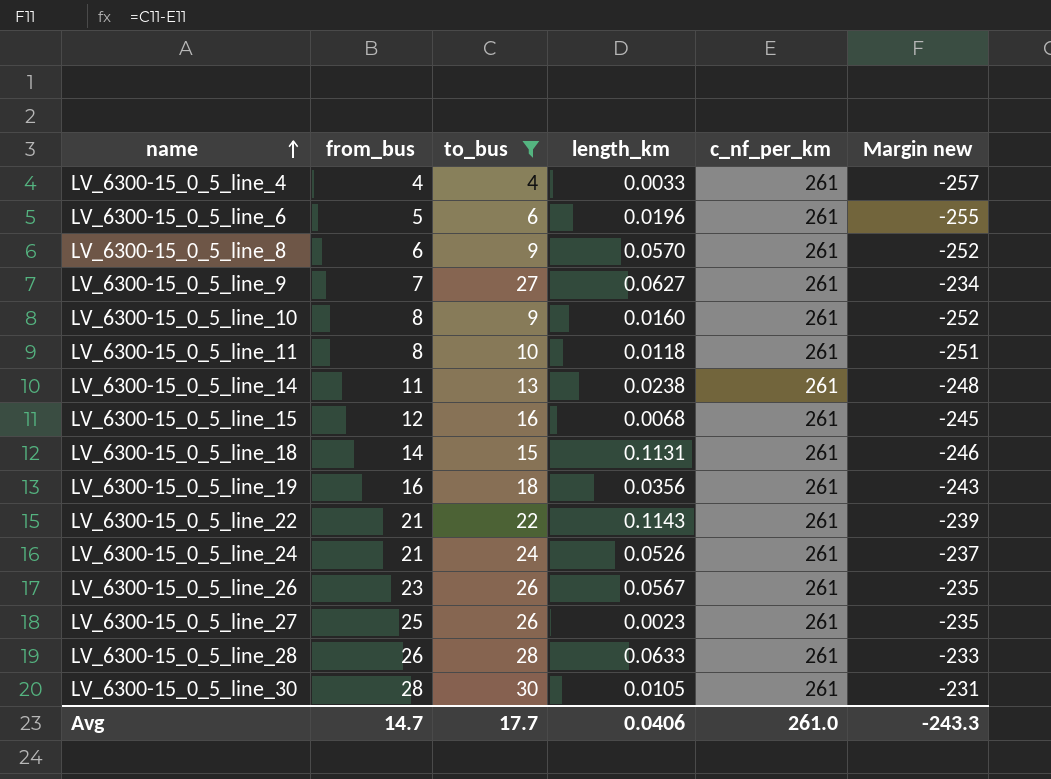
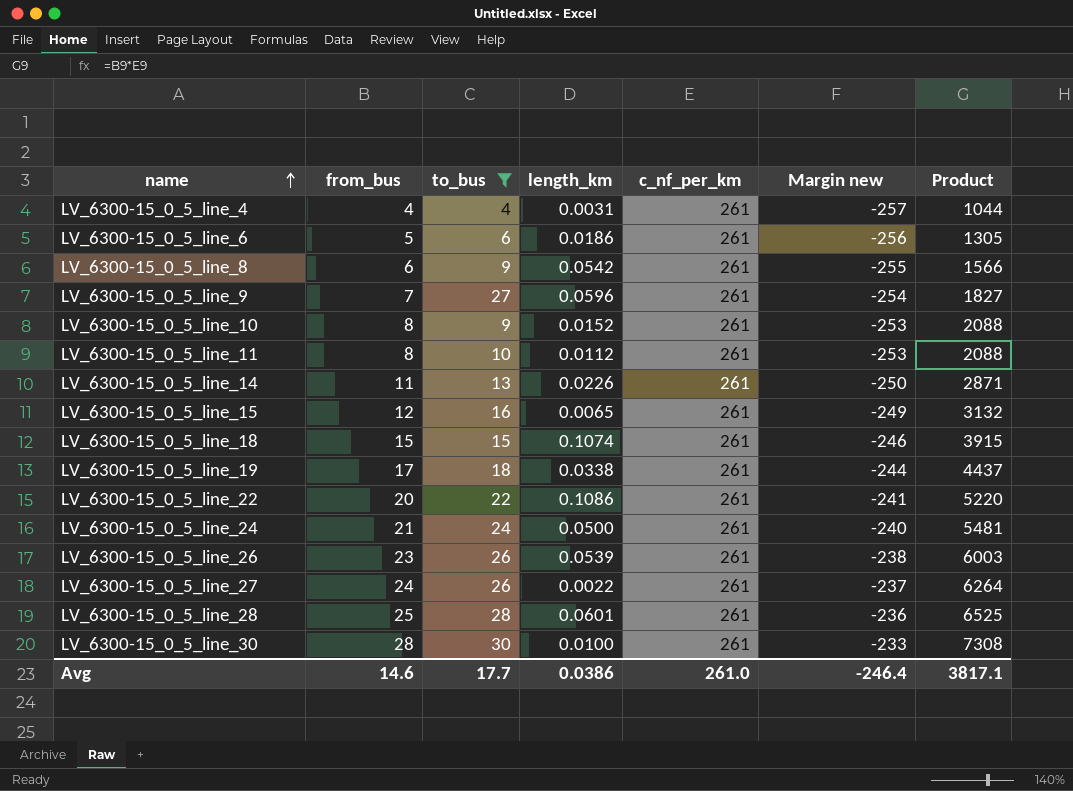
column Margin new | formula: [to_bus] - [c_nf_per_km] -> [from_bus] - [c_nf_per_km]
column Product | formula: none -> [from_bus] * [c_nf_per_km]
LV_6300-15_0_5_line_4 | length_km: 0.0033 -> 0.0031
LV_6300-15_0_5_line_6 | length_km: 0.0196 -> 0.0186
LV_6300-15_0_5_line_8 | length_km: 0.0570 -> 0.0542
LV_6300-15_0_5_line_9 | length_km: 0.0627 -> 0.0596
LV_6300-15_0_5_line_10 | length_km: 0.0160 -> 0.0152
LV_6300-15_0_5_line_11 | length_km: 0.0118 -> 0.0112
LV_6300-15_0_5_line_14 | length_km: 0.0238 -> 0.0226
LV_6300-15_0_5_line_15 | length_km: 0.0068 -> 0.0065
LV_6300-15_0_5_line_18 | from_bus: 14 -> 15
LV_6300-15_0_5_line_18 | length_km: 0.1131 -> 0.1074
LV_6300-15_0_5_line_19 | from_bus: 16 -> 17
LV_6300-15_0_5_line_19 | length_km: 0.0356 -> 0.0338
LV_6300-15_0_5_line_22 | from_bus: 21 -> 20
LV_6300-15_0_5_line_22 | length_km: 0.1143 -> 0.1086
LV_6300-15_0_5_line_24 | length_km: 0.0526 -> 0.0500
LV_6300-15_0_5_line_26 | length_km: 0.0567 -> 0.0539
LV_6300-15_0_5_line_27 | from_bus: 25 -> 24
LV_6300-15_0_5_line_27 | length_km: 0.0023 -> 0.0022
LV_6300-15_0_5_line_28 | from_bus: 26 -> 25
LV_6300-15_0_5_line_28 | length_km: 0.0633 -> 0.0601
LV_6300-15_0_5_line_30 | length_km: 0.0105 -> 0.0100
Avg | from_bus: 14.7 -> 14.6
Avg | length_km: 0.0406 -> 0.0386
Avg | Margin new: -243.3 -> -246.4

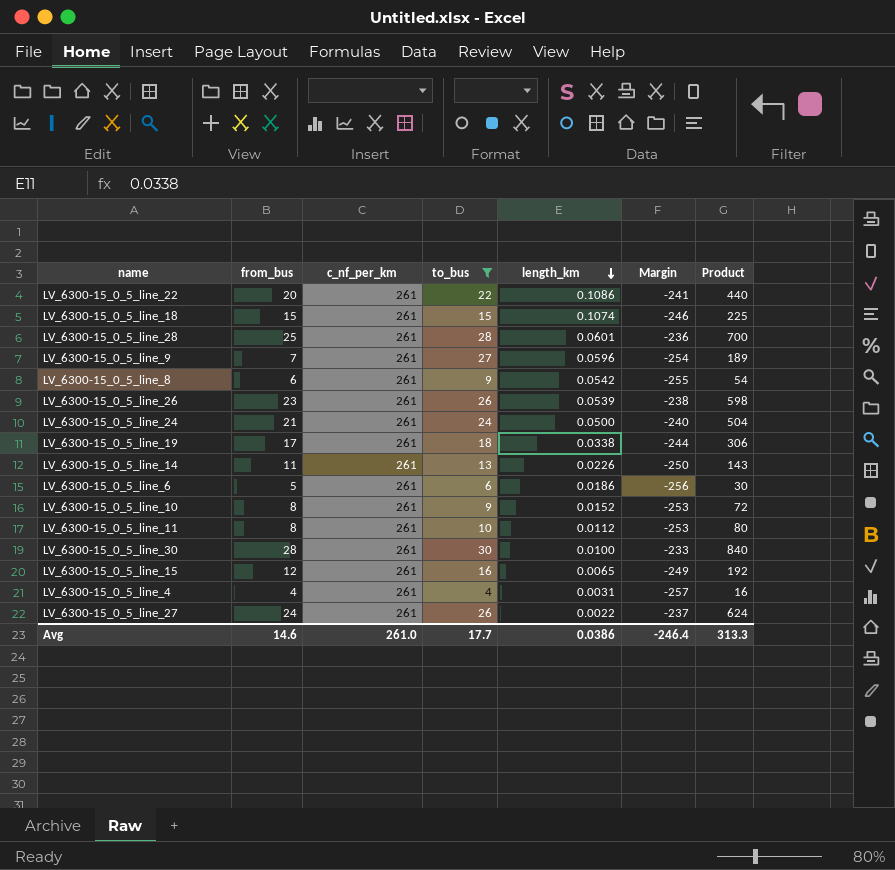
row order: name ascending -> length_km descending
column c_nf_per_km | position: 5 -> 3
column name: Margin new -> Margin
column Product | formula: [from_bus] * [c_nf_per_km] -> [from_bus] * [to_bus]
Avg | Product: 3817.1 -> 313.3

